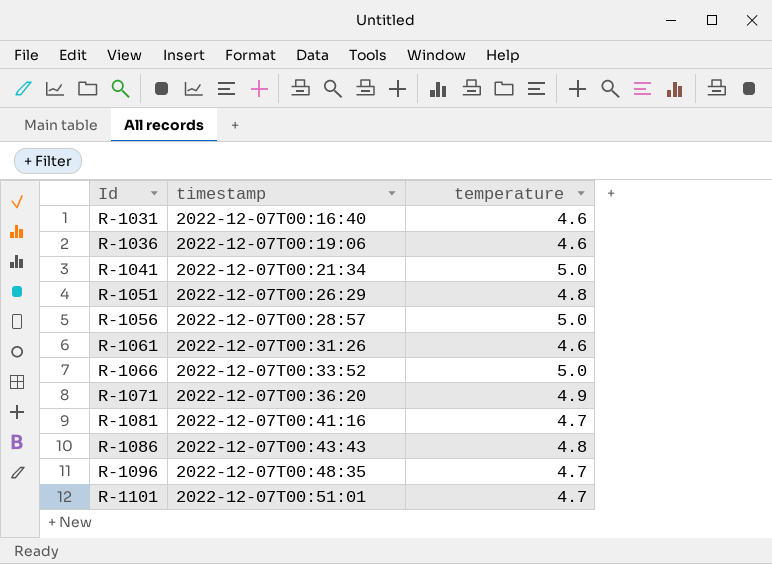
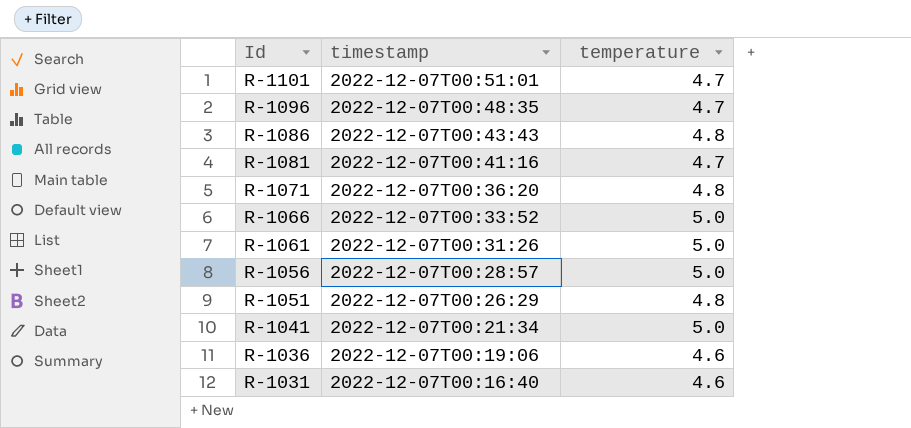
row order: Id ascending -> Id descending
R-1071 | temperature: 4.9 -> 4.8
R-1061 | temperature: 4.6 -> 5.0

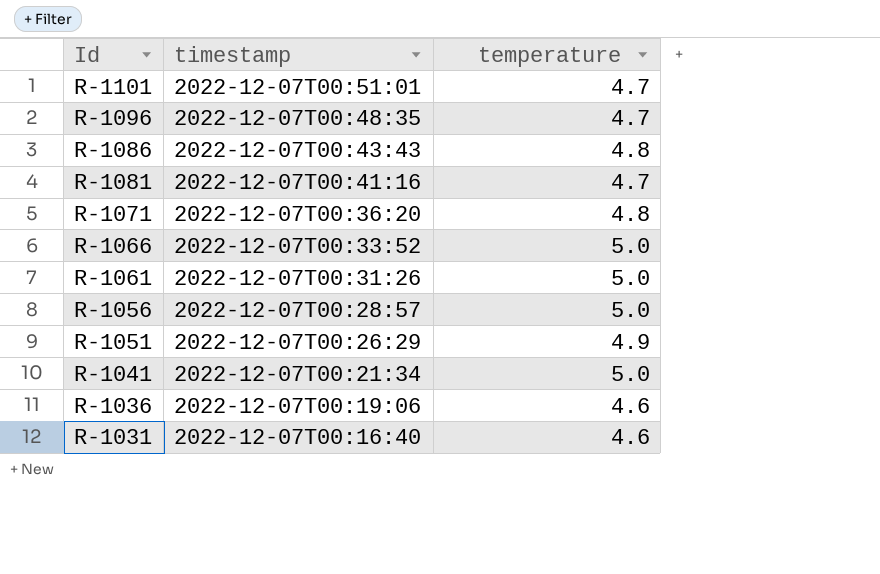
R-1051 | temperature: 4.8 -> 4.9

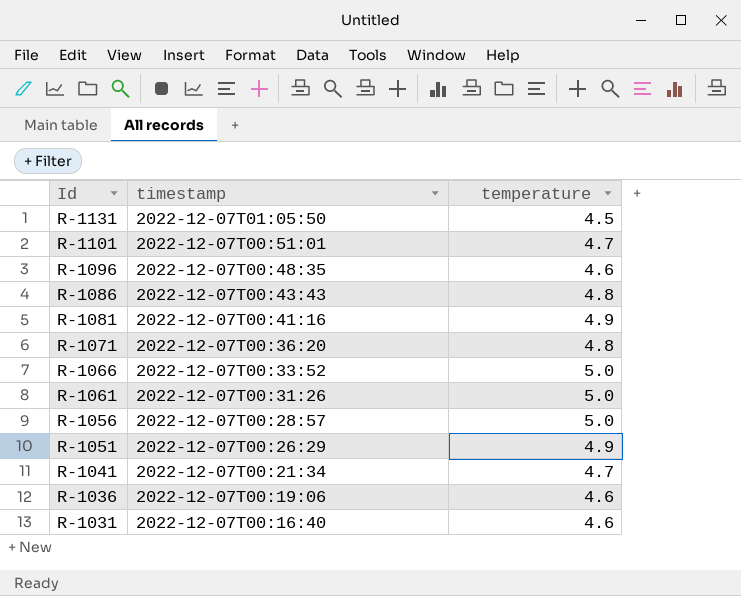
row R-1131: none -> 2022-12-07T01:05:50 | 4.5
R-1096 | temperature: 4.7 -> 4.6
R-1081 | temperature: 4.7 -> 4.9
R-1041 | temperature: 5.0 -> 4.7

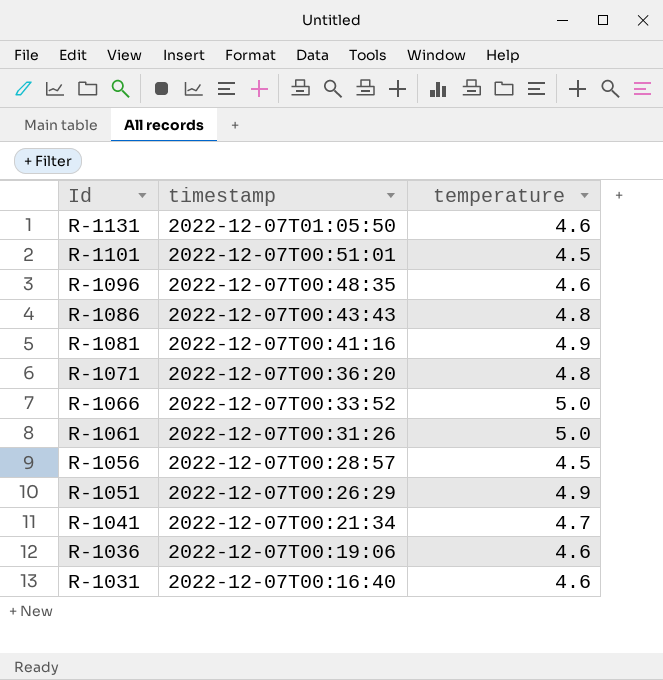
R-1131 | temperature: 4.5 -> 4.6
R-1101 | temperature: 4.7 -> 4.5
R-1056 | temperature: 5.0 -> 4.5

